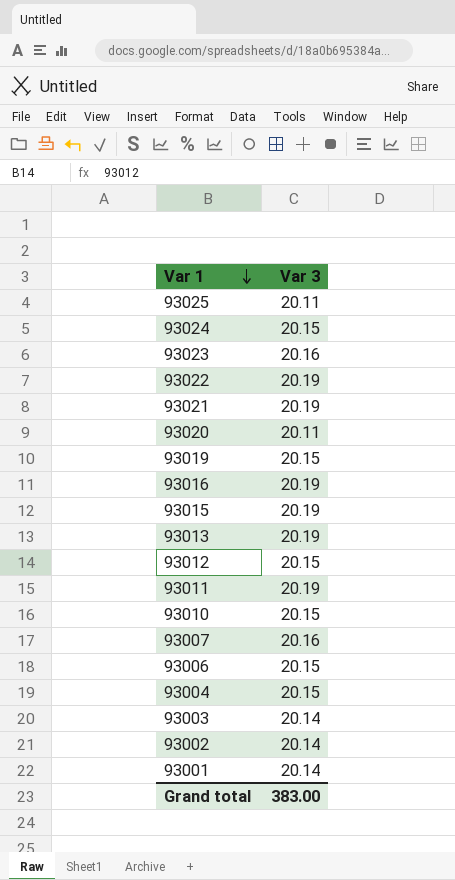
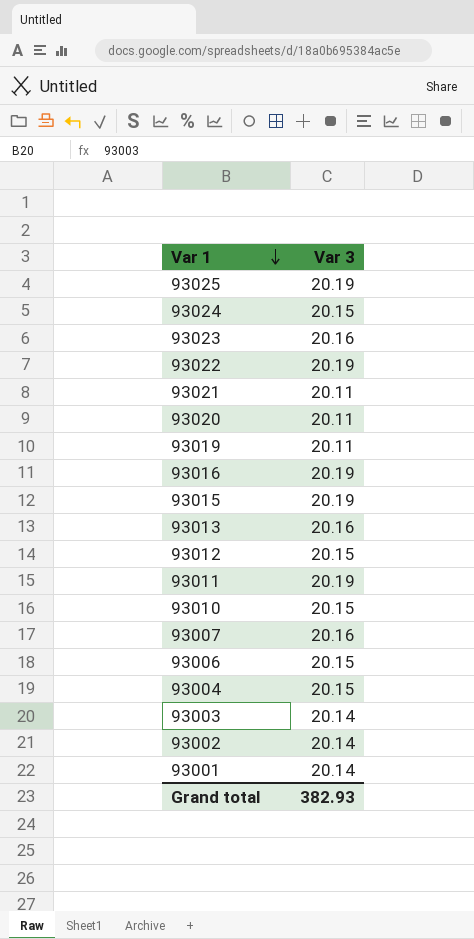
93025 | Var 3: 20.11 -> 20.19
93021 | Var 3: 20.19 -> 20.11
93019 | Var 3: 20.15 -> 20.11
93013 | Var 3: 20.19 -> 20.16
Grand total | Var 3: 383.00 -> 382.93

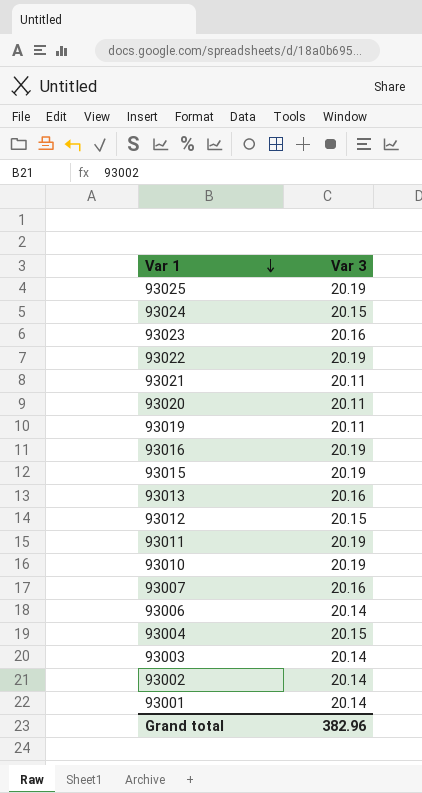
93010 | Var 3: 20.15 -> 20.19
93006 | Var 3: 20.15 -> 20.14
Grand total | Var 3: 382.93 -> 382.96

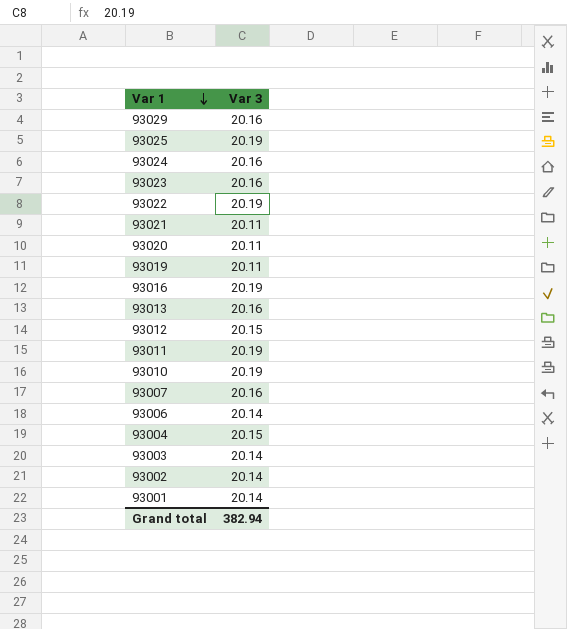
row 93015: 20.19 -> none
row 93029: none -> 20.16
93024 | Var 3: 20.15 -> 20.16
Grand total | Var 3: 382.96 -> 382.94

